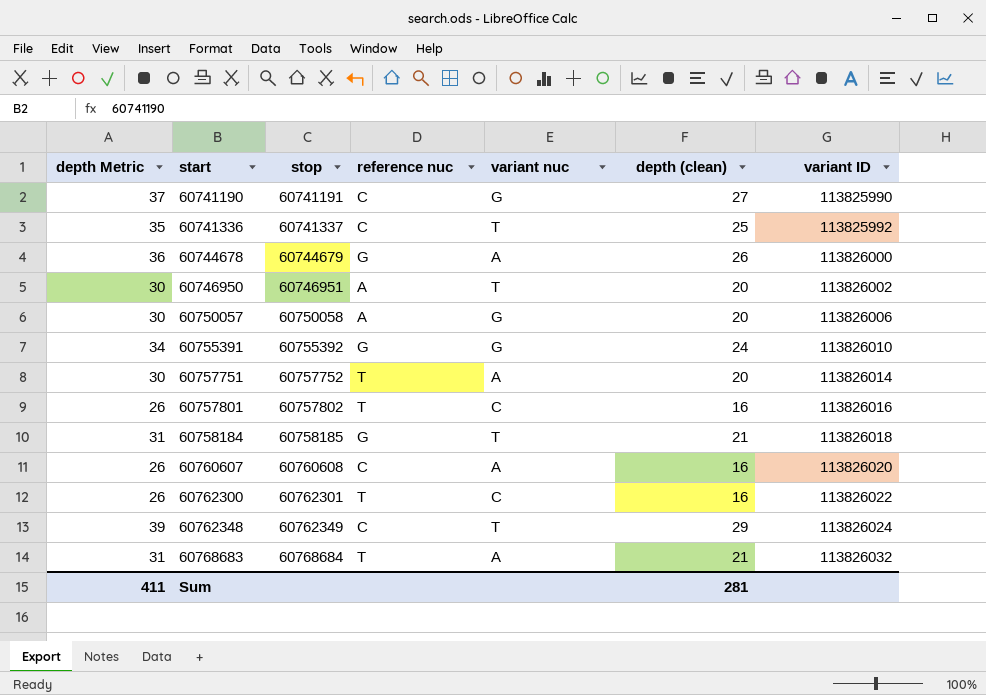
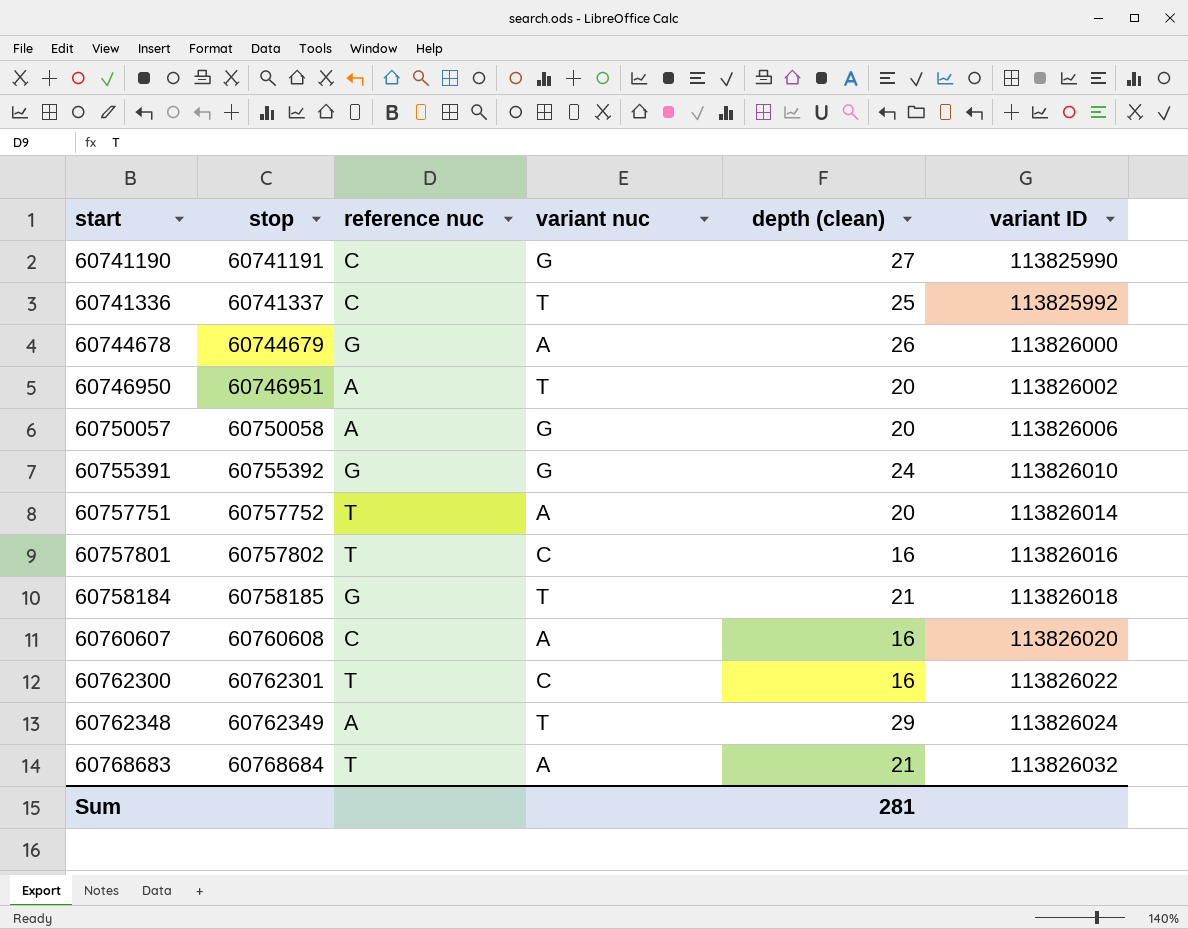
column depth Metric | formula: [depth (clean)] + 10 -> none
60762348 | reference nuc: C -> A

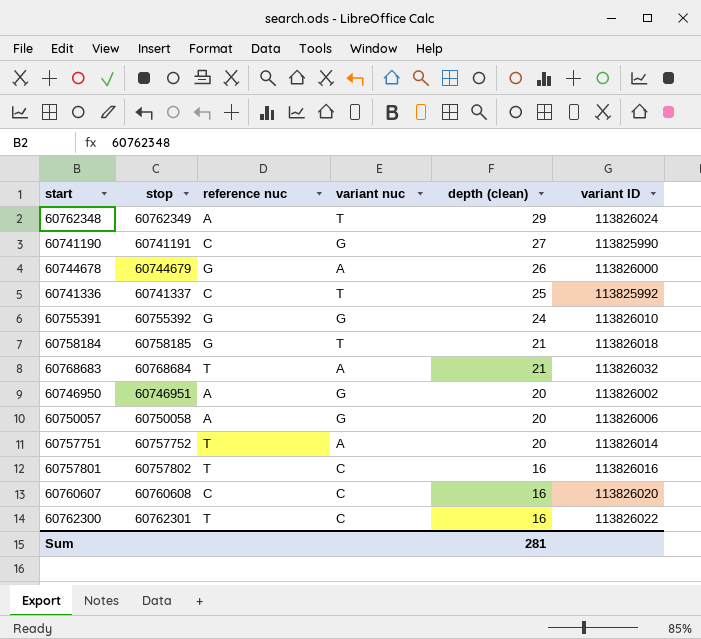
row order: start ascending -> depth (clean) descending
60746950 | variant nuc: T -> G
60760607 | variant nuc: A -> C

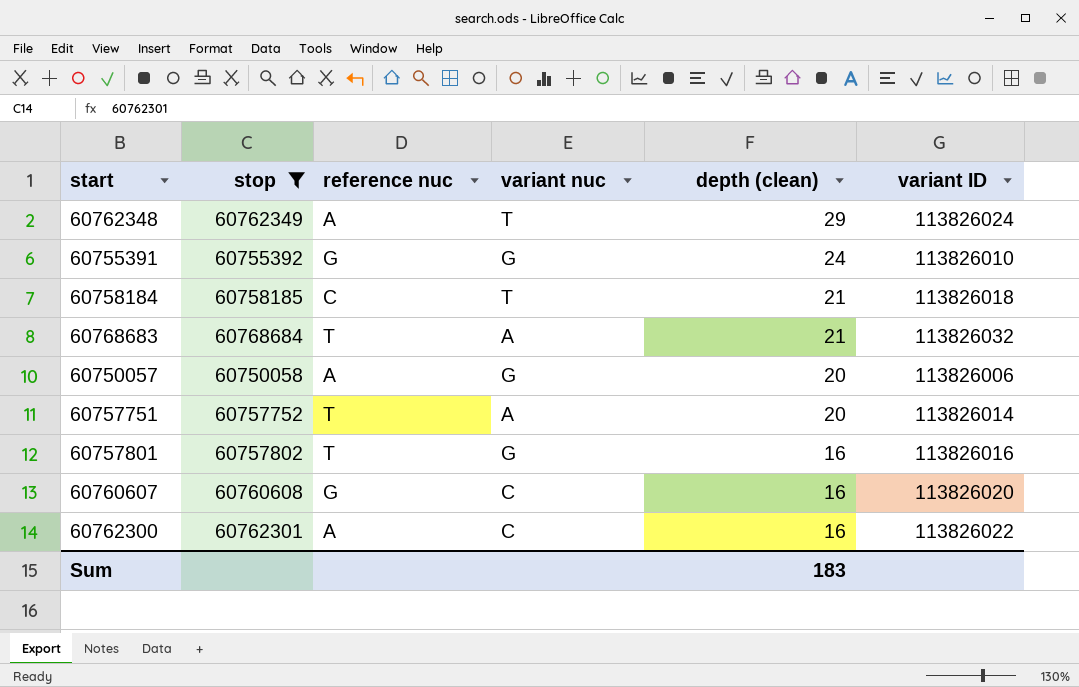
filter: none -> stop >= 60750058
60758184 | reference nuc: G -> C
60757801 | variant nuc: C -> G
60760607 | reference nuc: C -> G
60762300 | reference nuc: T -> A
Sum | depth (clean): 281 -> 183

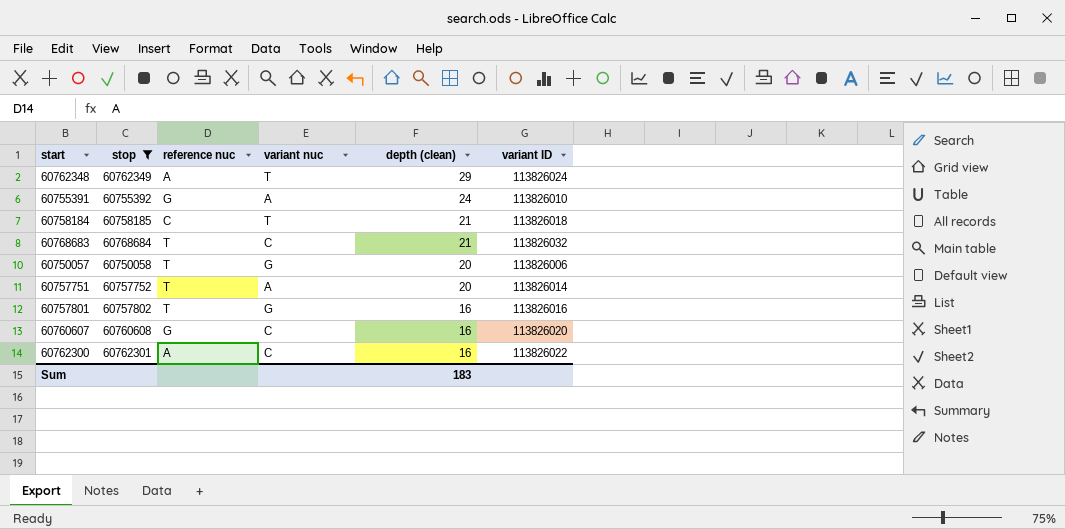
60755391 | variant nuc: G -> A
60768683 | variant nuc: A -> C
60750057 | reference nuc: A -> T

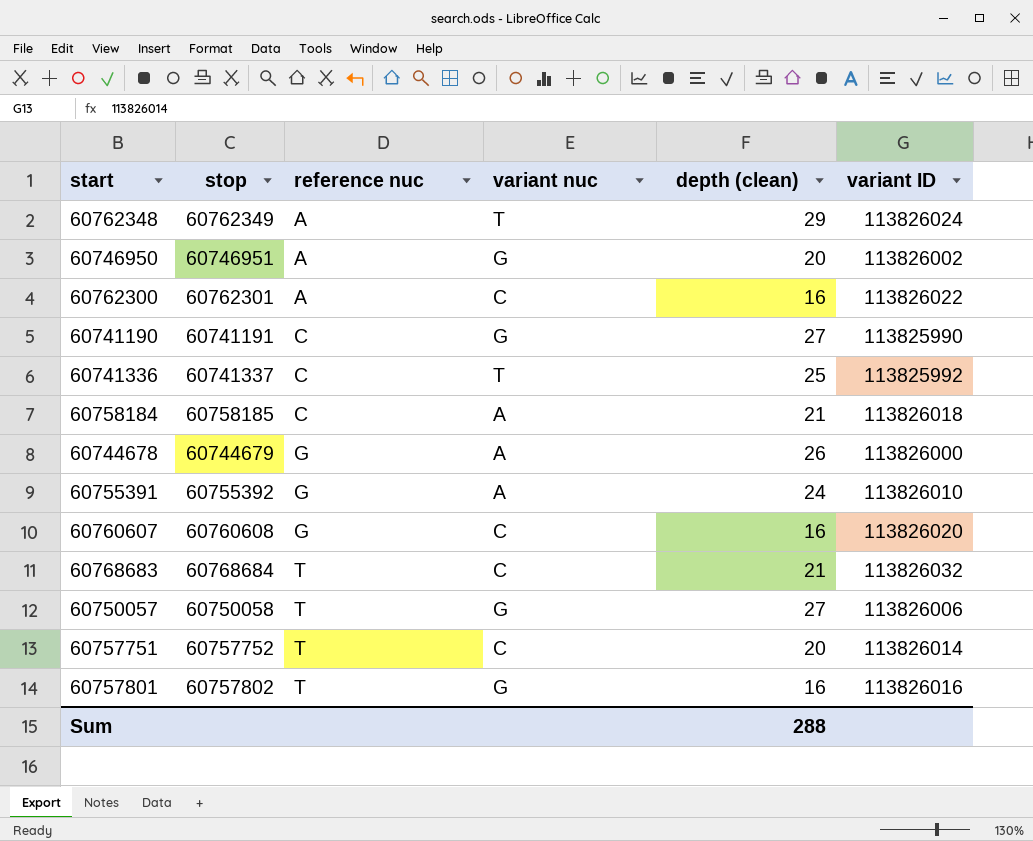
filter: stop >= 60750058 -> none
row order: depth (clean) descending -> reference nuc ascending
60758184 | variant nuc: T -> A
60750057 | depth (clean): 20 -> 27
60757751 | variant nuc: A -> C
Sum | depth (clean): 183 -> 288

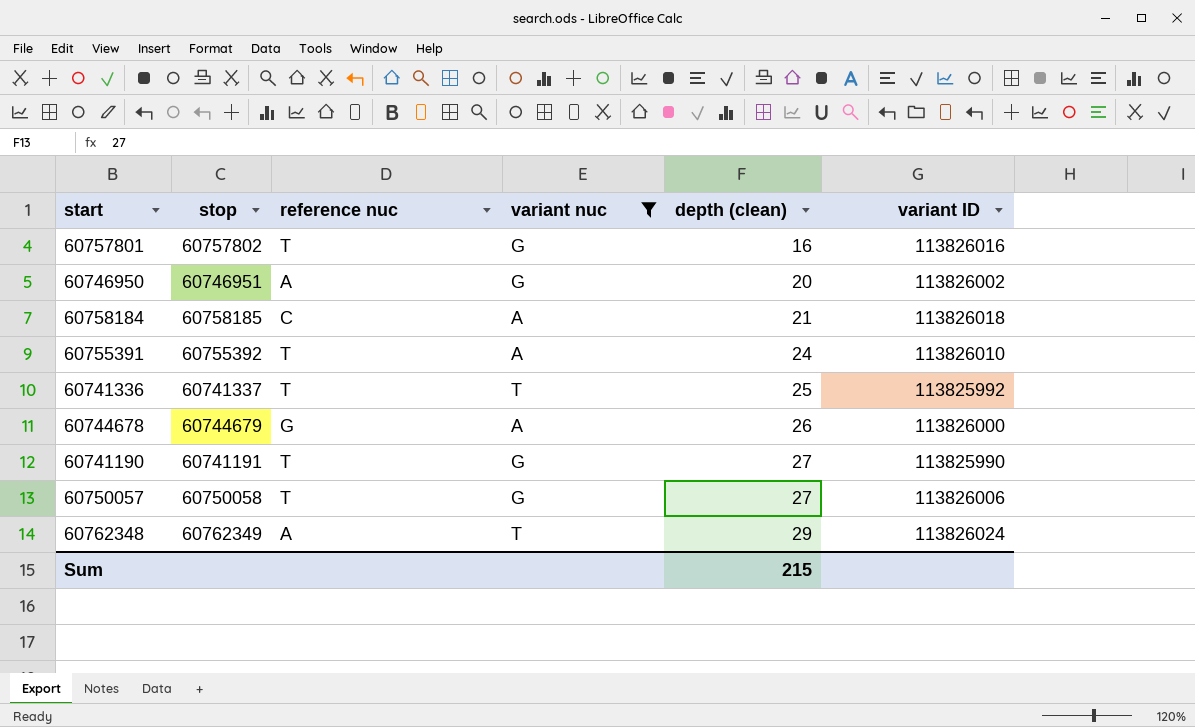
filter: none -> variant nuc != C
row order: reference nuc ascending -> depth (clean) ascending
60755391 | reference nuc: G -> T
60741336 | reference nuc: C -> T
60741190 | reference nuc: C -> T
Sum | depth (clean): 288 -> 215

